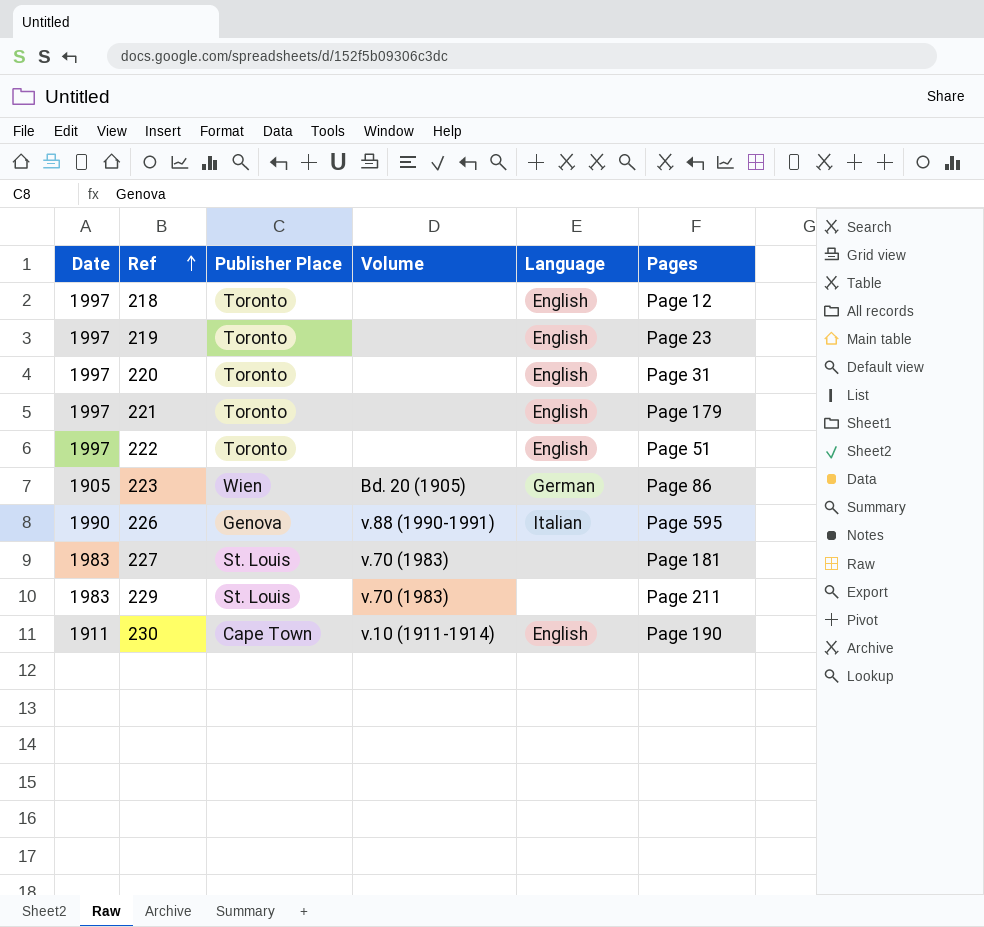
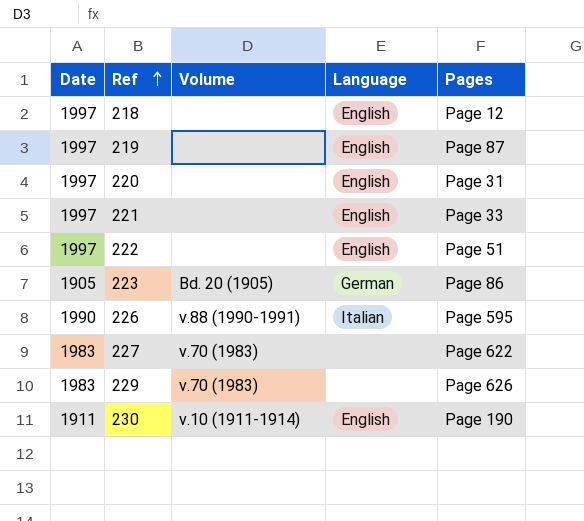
column Publisher Place | position: 3 -> none
219 | Pages: Page 23 -> Page 87
221 | Pages: Page 179 -> Page 33
227 | Pages: Page 181 -> Page 622
229 | Pages: Page 211 -> Page 626

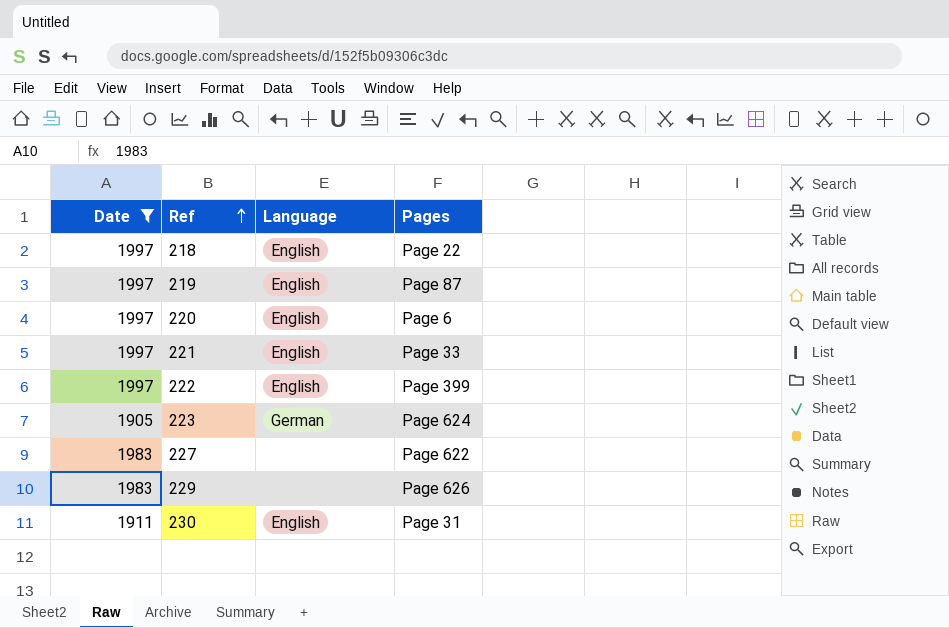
filter: none -> Date != 1990
column Volume | position: 3 -> none
218 | Pages: Page 12 -> Page 22
220 | Pages: Page 31 -> Page 6
222 | Pages: Page 51 -> Page 399
223 | Pages: Page 86 -> Page 624
230 | Pages: Page 190 -> Page 31

